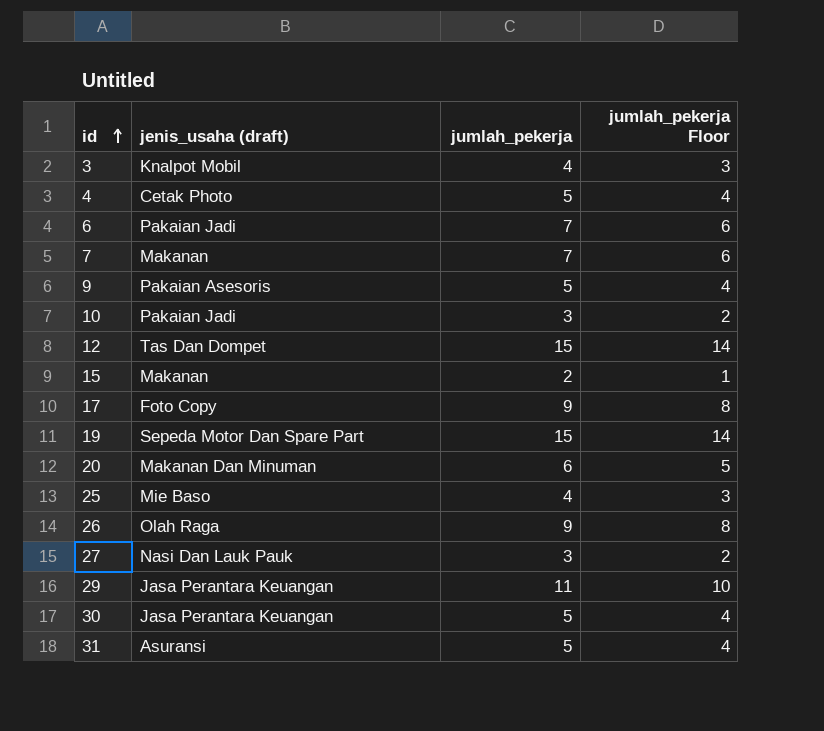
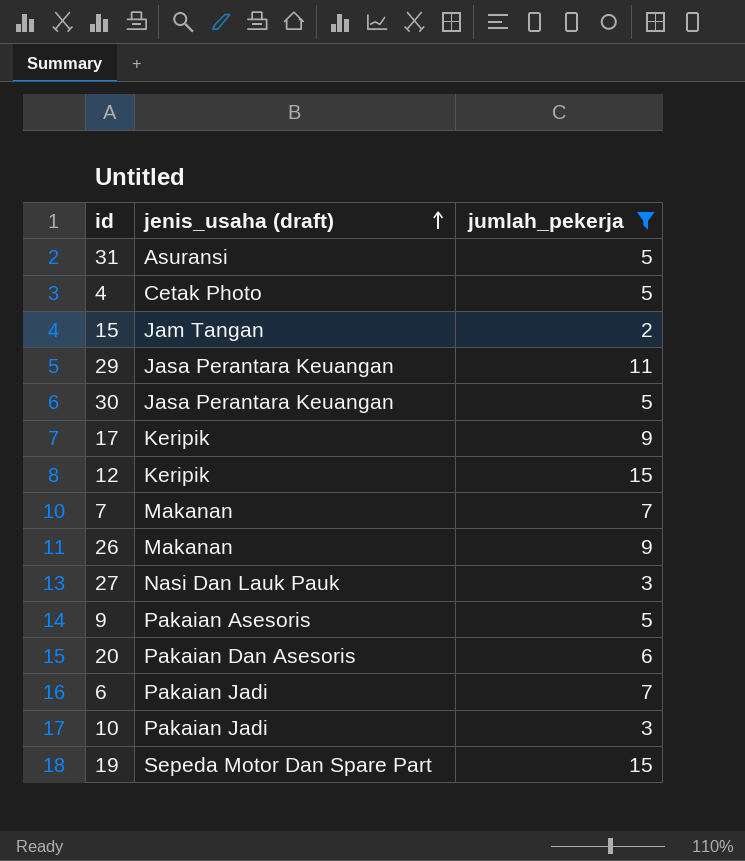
filter: none -> jumlah_pekerja != 4
row order: id ascending -> jenis_usaha (draft) ascending
column jumlah_pekerja Floor | formula: [jumlah_pekerja] - 1 -> none
15 | jenis_usaha (draft): Makanan -> Jam Tangan
17 | jenis_usaha (draft): Foto Copy -> Keripik
12 | jenis_usaha (draft): Tas Dan Dompet -> Keripik
26 | jenis_usaha (draft): Olah Raga -> Makanan
20 | jenis_usaha (draft): Makanan Dan Minuman -> Pakaian Dan Asesoris

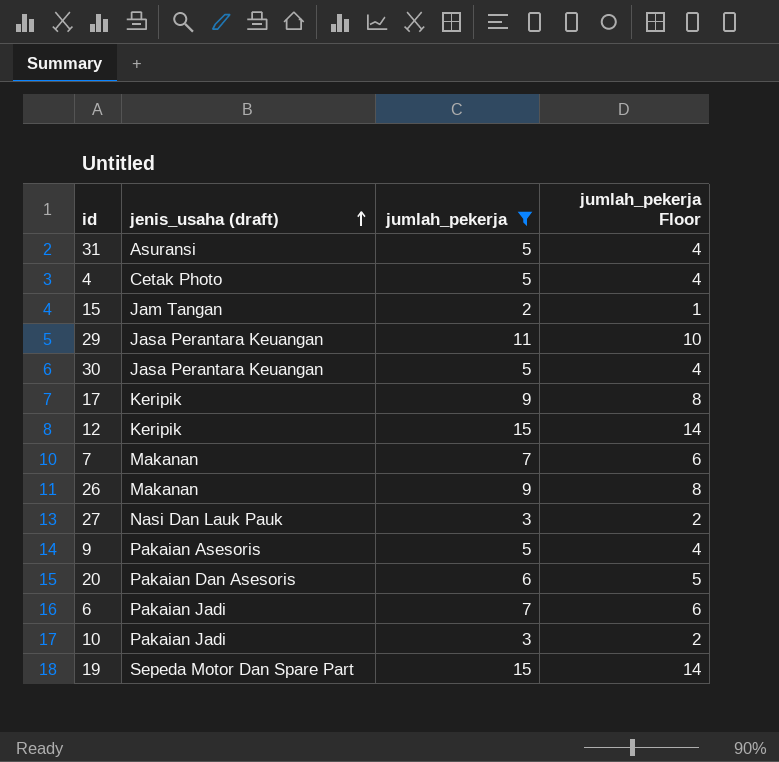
column jumlah_pekerja Floor | formula: none -> [jumlah_pekerja] - 1

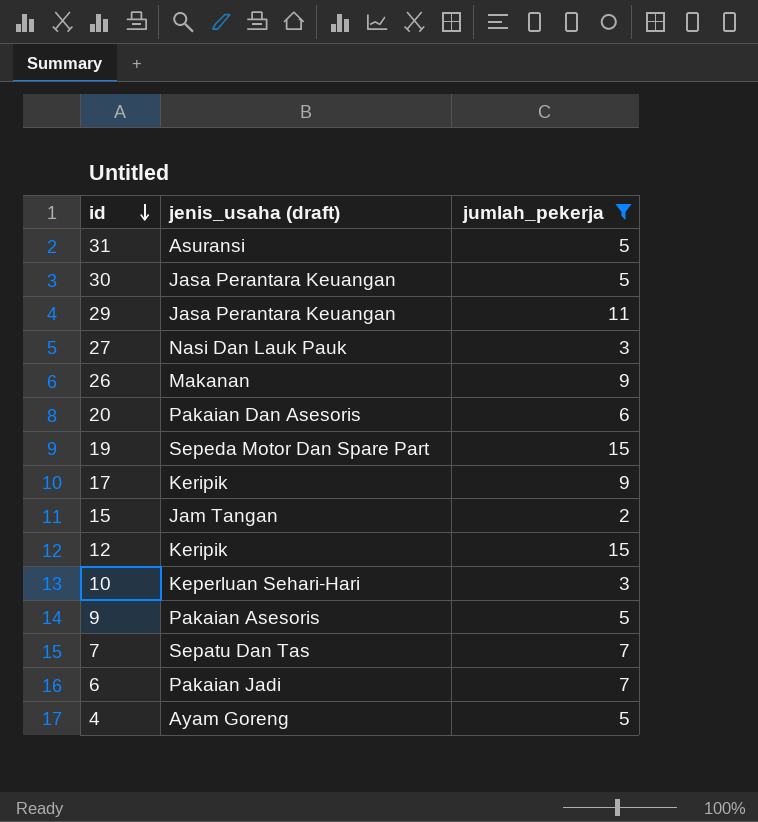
row order: jenis_usaha (draft) ascending -> id descending
column jumlah_pekerja Floor | formula: [jumlah_pekerja] - 1 -> none
10 | jenis_usaha (draft): Pakaian Jadi -> Keperluan Sehari-Hari
7 | jenis_usaha (draft): Makanan -> Sepatu Dan Tas
4 | jenis_usaha (draft): Cetak Photo -> Ayam Goreng

